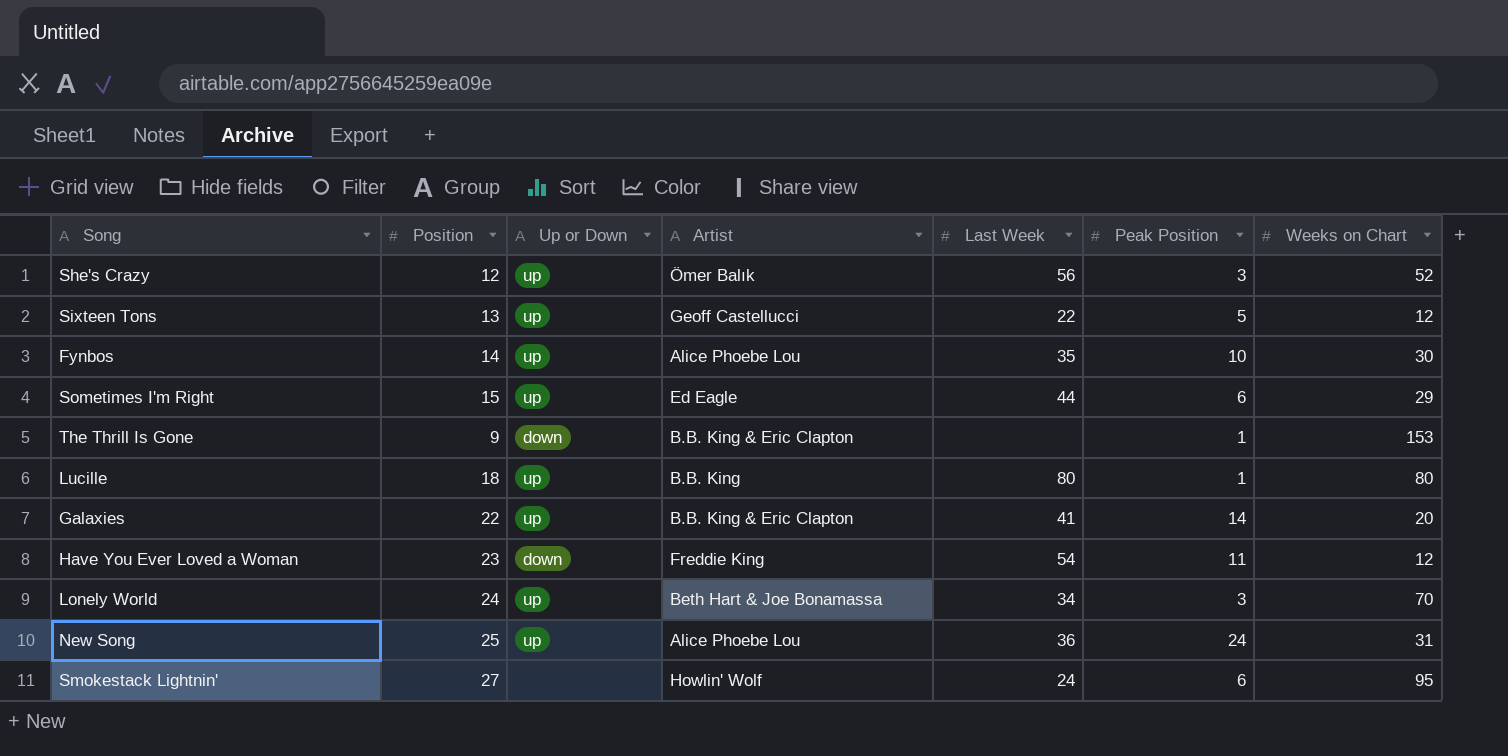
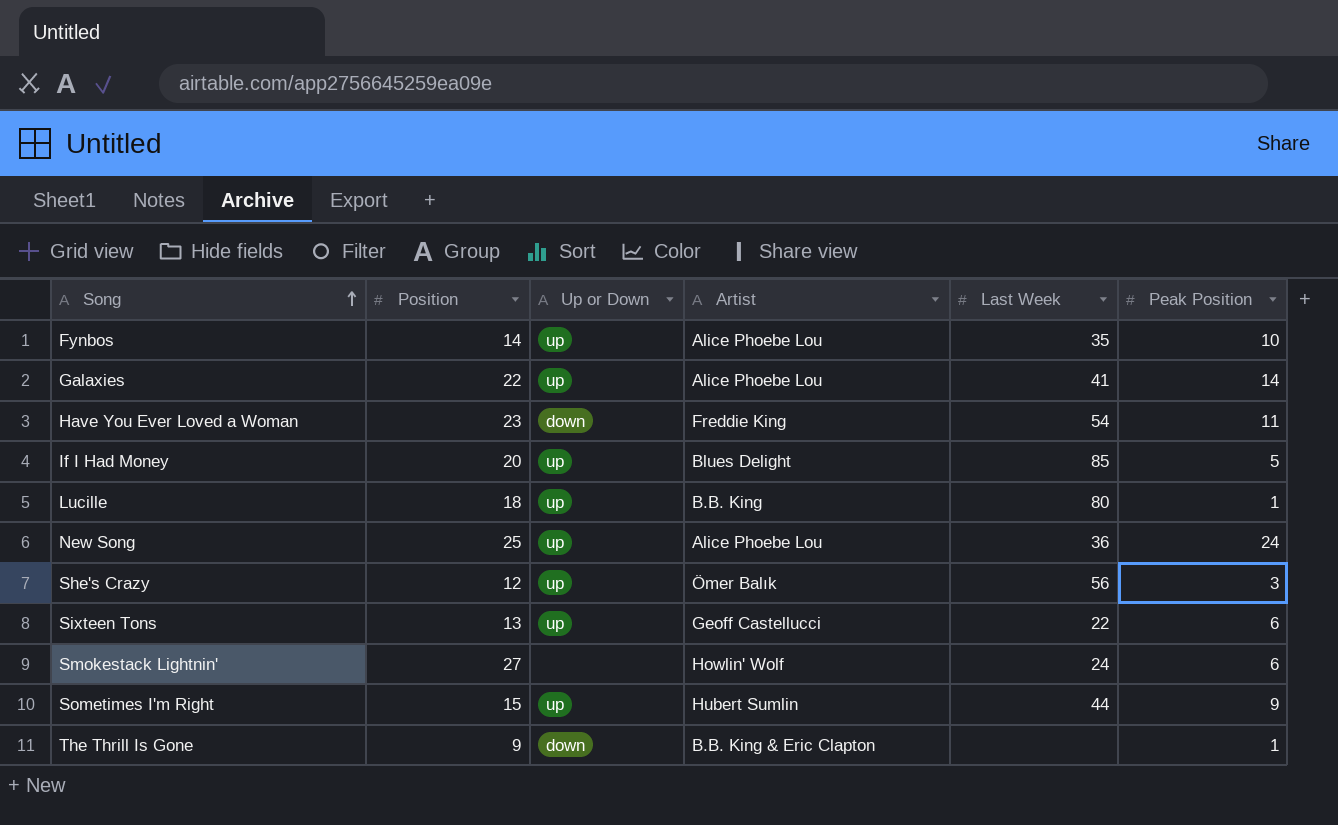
row order: none -> Song ascending
column Weeks on Chart | position: 7 -> none
row Lonely World: 24 | up | Beth Hart & Joe Bonamassa | 34 | 3 | 70 -> none
Galaxies | Artist: B.B. King & Eric Clapton -> Alice Phoebe Lou
row If I Had Money: none -> 20 | up | Blues Delight | 85 | 5
Sixteen Tons | Peak Position: 5 -> 6
Sometimes I'm Right | Artist: Ed Eagle -> Hubert Sumlin
Sometimes I'm Right | Peak Position: 6 -> 9

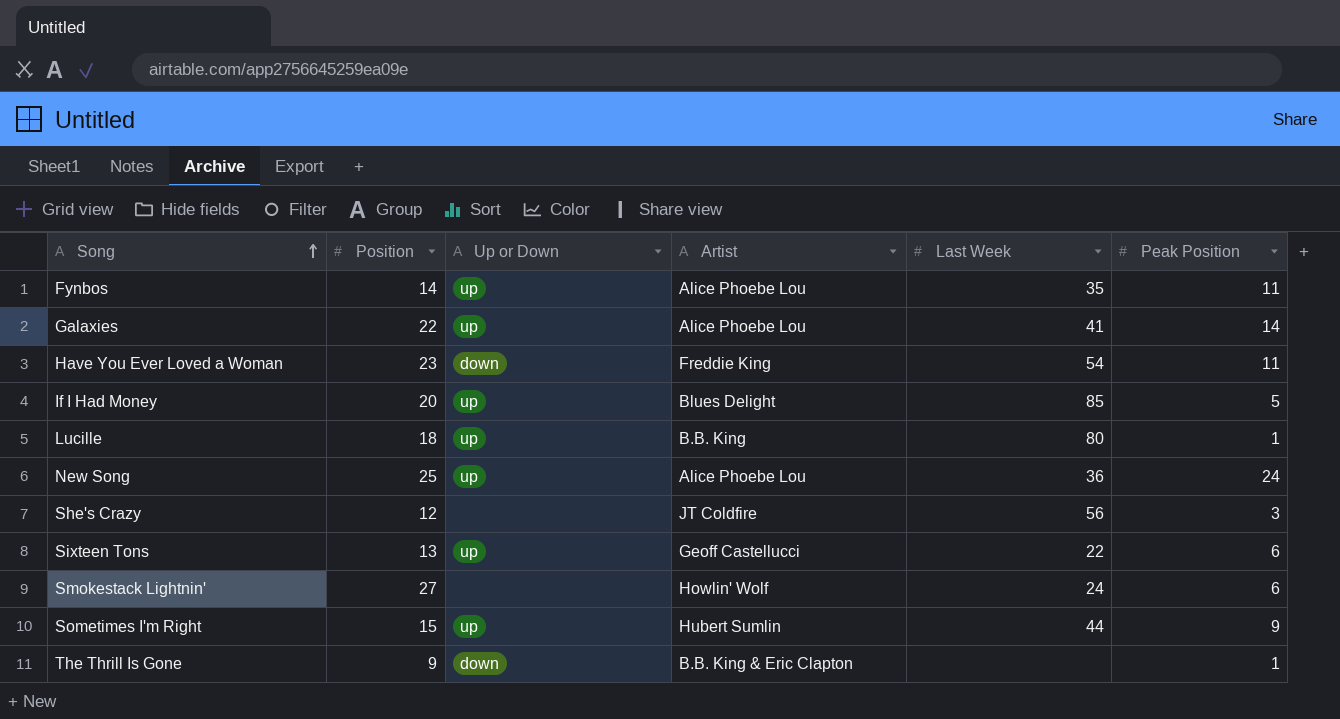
Fynbos | Peak Position: 10 -> 11
She's Crazy | Up or Down: up -> none
She's Crazy | Artist: Ömer Balık -> JT Coldfire

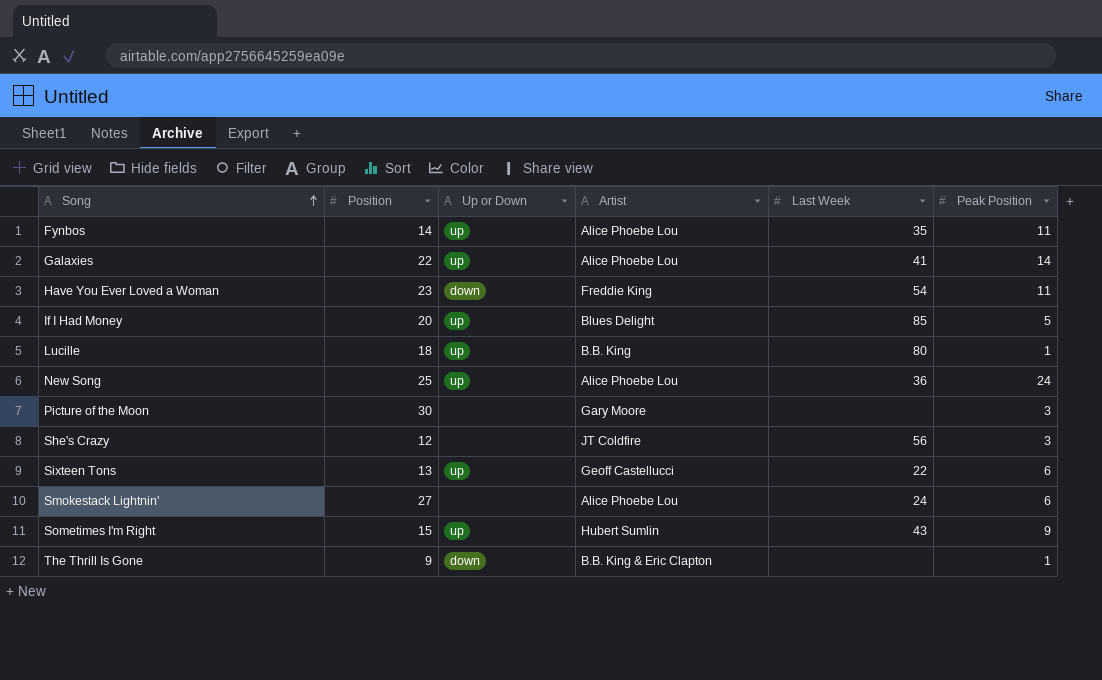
row Picture of the Moon: none -> 30 | none | Gary Moore | none | 3
Smokestack Lightnin' | Artist: Howlin' Wolf -> Alice Phoebe Lou
Sometimes I'm Right | Last Week: 44 -> 43

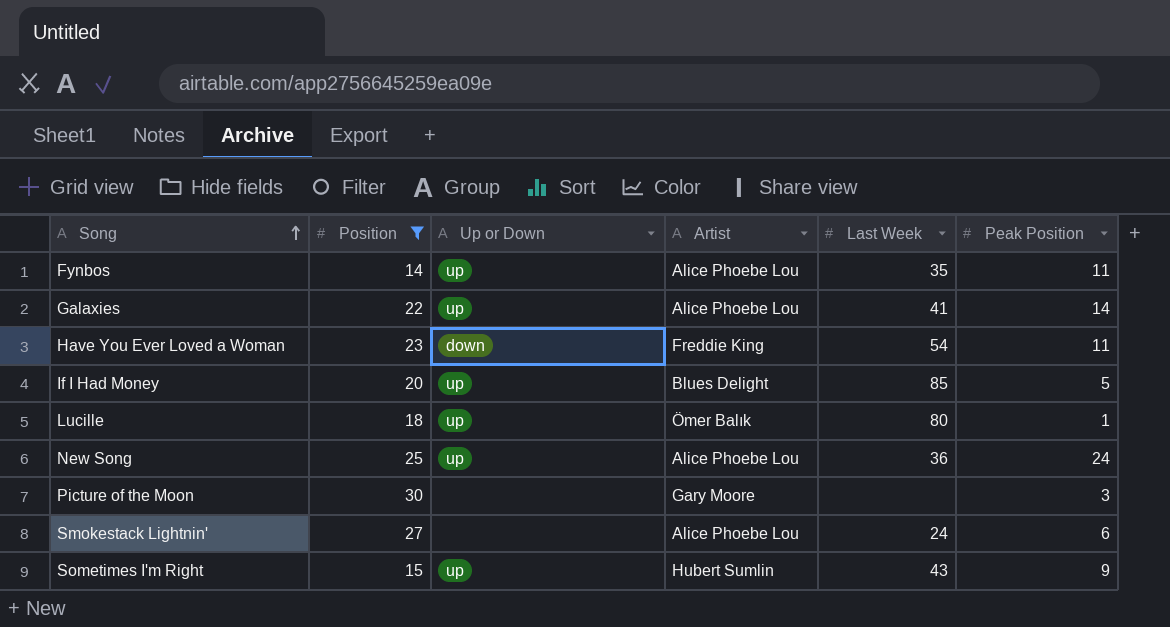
filter: none -> Position >= 14
Lucille | Artist: B.B. King -> Ömer Balık

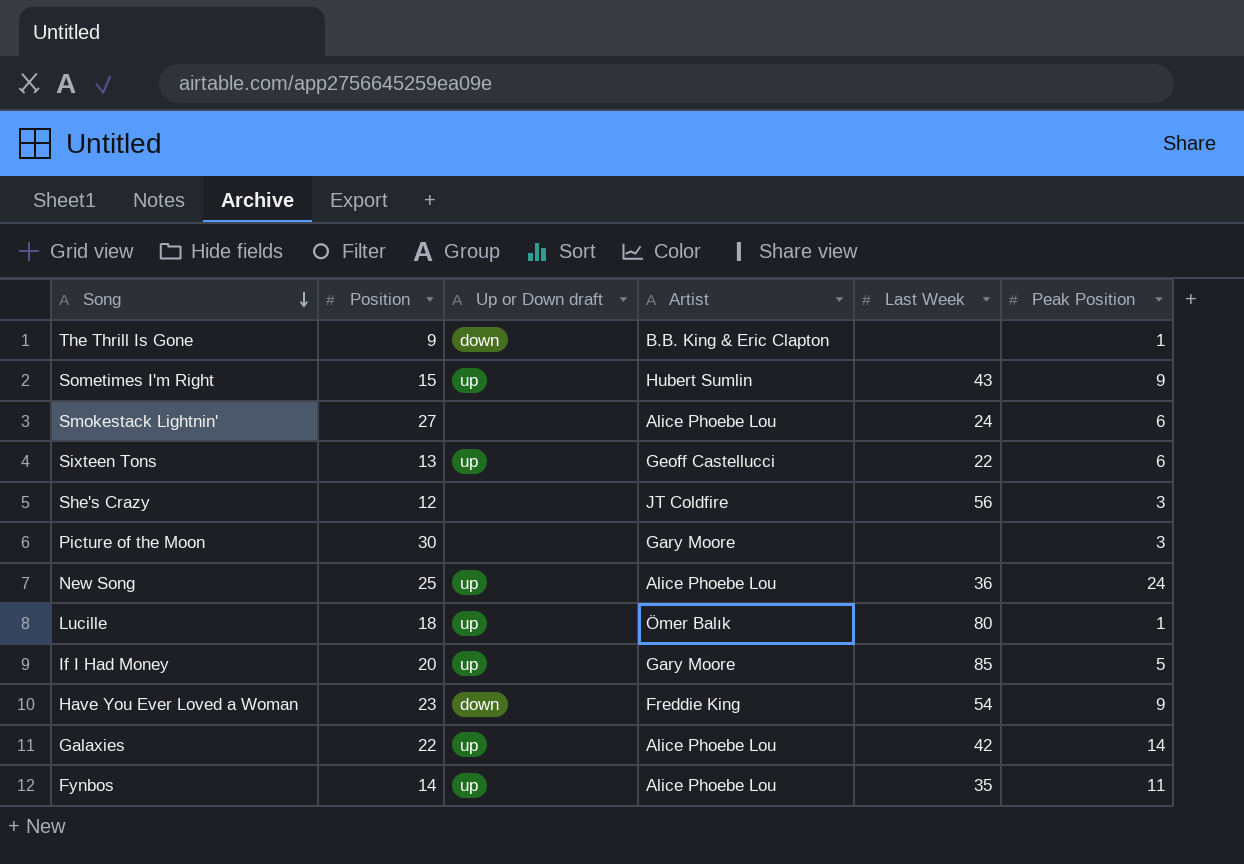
filter: Position >= 14 -> none
row order: Song ascending -> Song descending
column name: Up or Down -> Up or Down draft
If I Had Money | Artist: Blues Delight -> Gary Moore
Have You Ever Loved a Woman | Peak Position: 11 -> 9
Galaxies | Last Week: 41 -> 42

